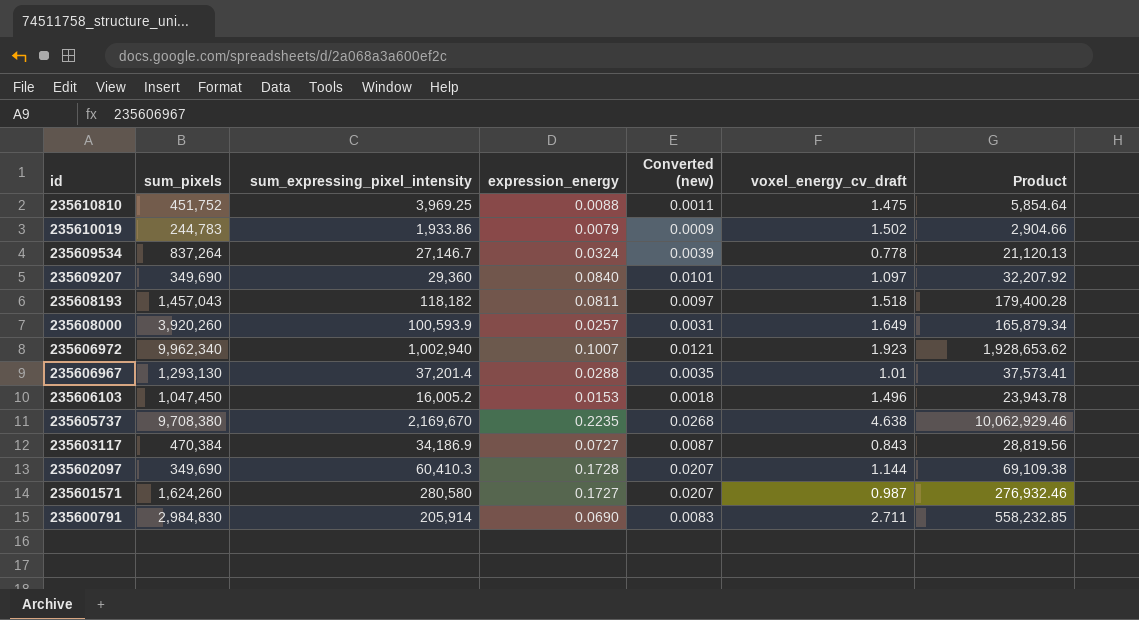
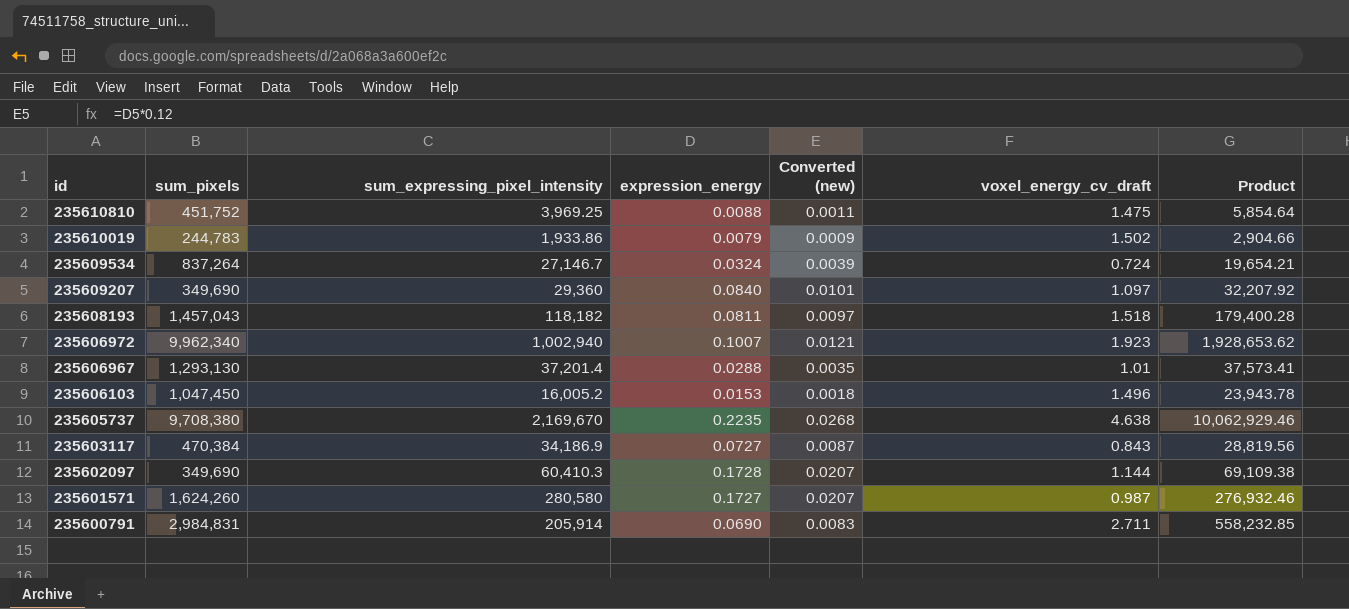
row 235608000: 3,920,260 | 100,593.9 | 0.0257 | 0.0031 | 1.649 | 165,879.34 -> none
235609534 | voxel_energy_cv_draft: 0.778 -> 0.724
235609534 | Product: 21,120.13 -> 19,654.21
235600791 | sum_pixels: 2,984,830 -> 2,984,831

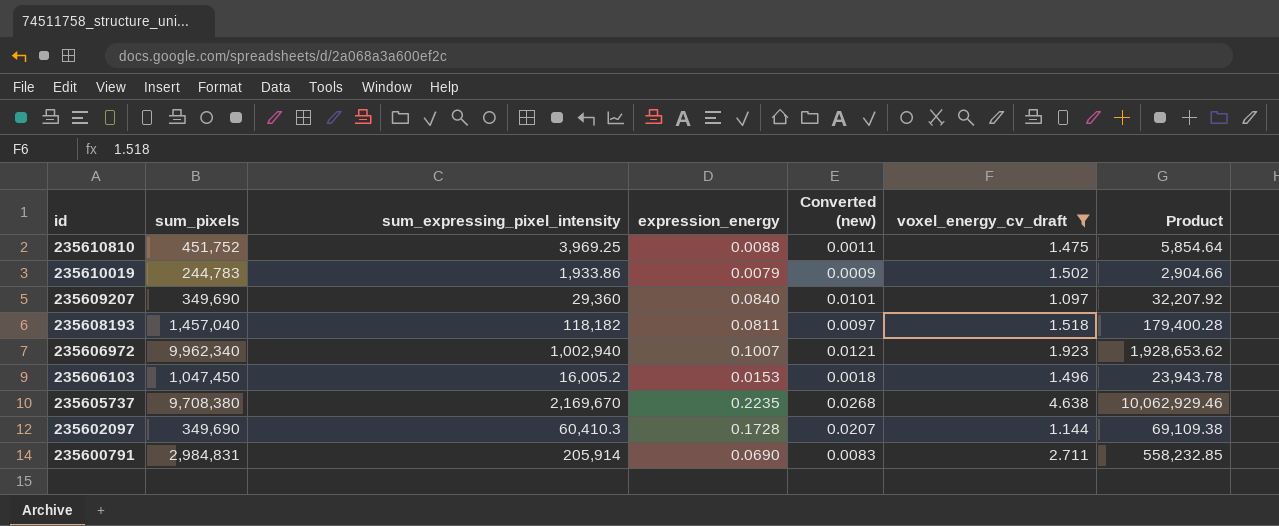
filter: none -> voxel_energy_cv_draft >= 1.097
235608193 | sum_pixels: 1,457,043 -> 1,457,040

